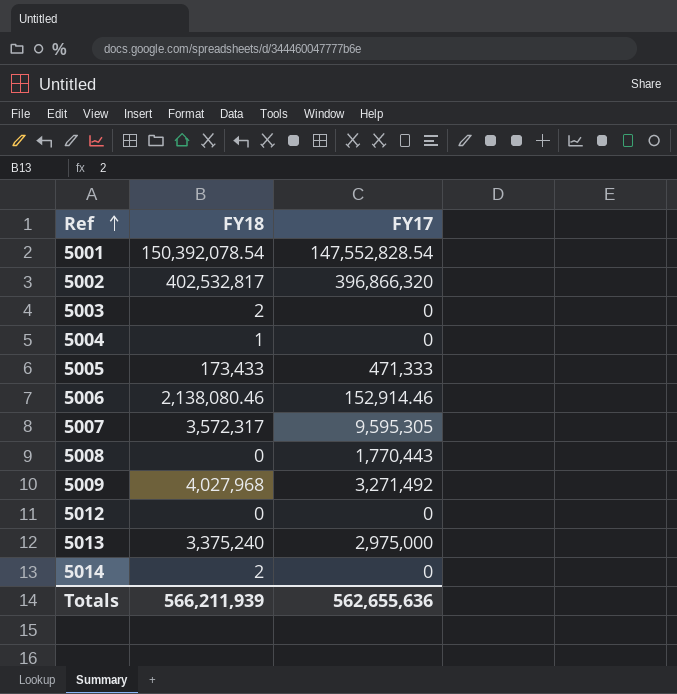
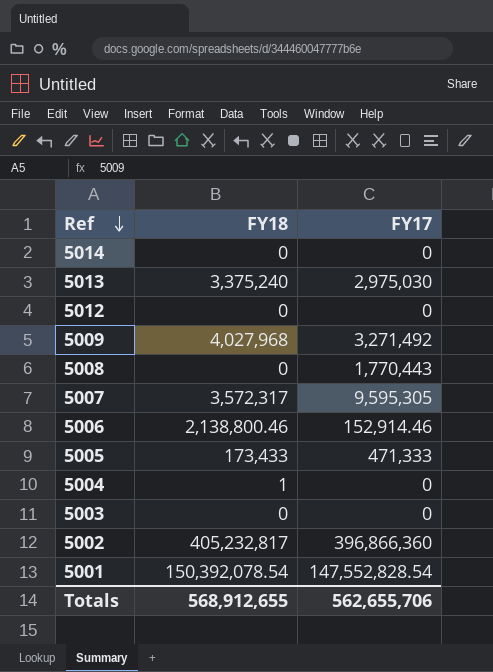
row order: Ref ascending -> Ref descending
5014 | FY18: 2 -> 0
5013 | FY17: 2,975,000 -> 2,975,030
5006 | FY18: 2,138,080.46 -> 2,138,800.46
5003 | FY18: 2 -> 0
5002 | FY18: 402,532,817 -> 405,232,817
5002 | FY17: 396,866,320 -> 396,866,360
Totals | FY18: 566,211,939 -> 568,912,655
Totals | FY17: 562,655,636 -> 562,655,706

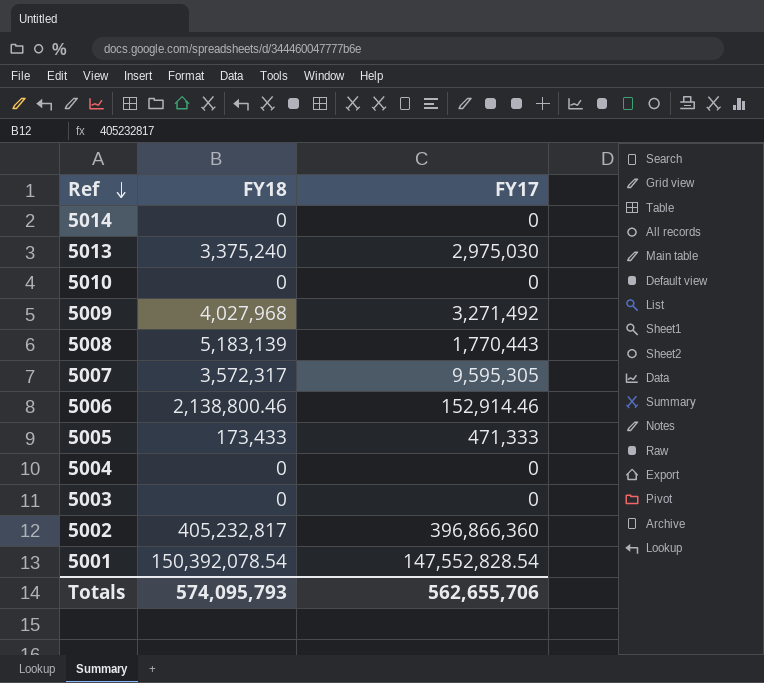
row 5012: 0 | 0 -> none
row 5010: none -> 0 | 0
5008 | FY18: 0 -> 5,183,139
5004 | FY18: 1 -> 0
Totals | FY18: 568,912,655 -> 574,095,793

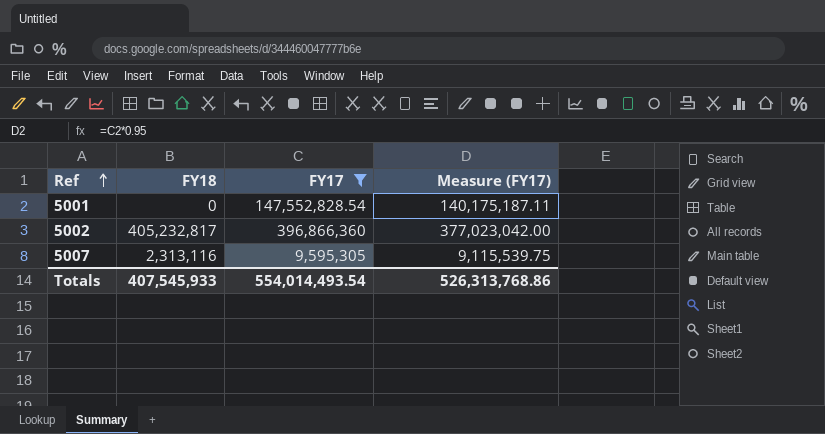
filter: none -> FY17 >= 9,595,305
row order: Ref descending -> Ref ascending
column Measure (FY17) | formula: none -> [FY17] * 0.95
5001 | FY18: 150,392,078.54 -> 0
5007 | FY18: 3,572,317 -> 2,313,116
Totals | FY18: 574,095,793 -> 407,545,933
Totals | FY17: 562,655,706 -> 554,014,493.54

